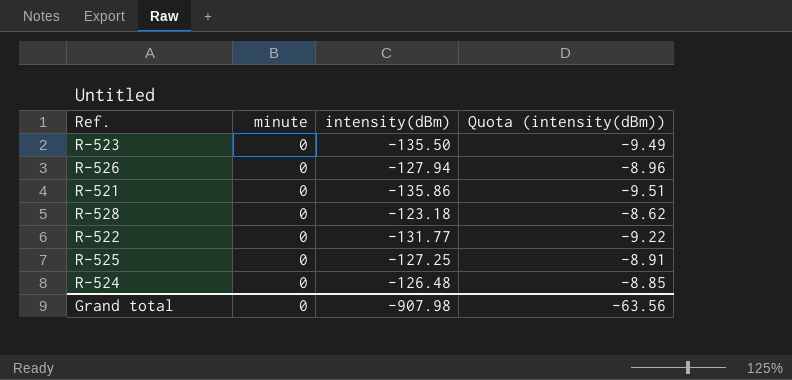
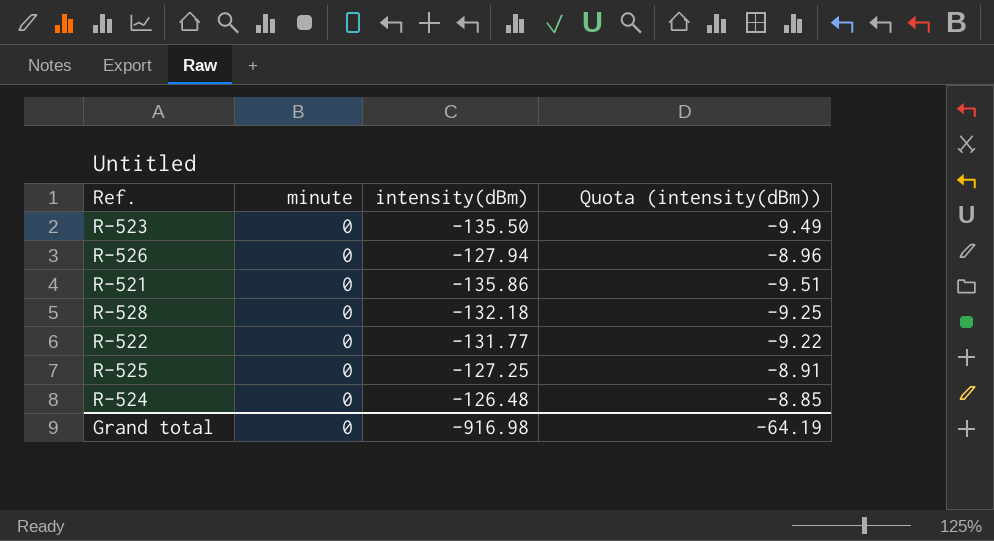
R-528 | intensity(dBm): -123.18 -> -132.18
R-528 | Quota (intensity(dBm)): -8.62 -> -9.25
Grand total | intensity(dBm): -907.98 -> -916.98
Grand total | Quota (intensity(dBm)): -63.56 -> -64.19

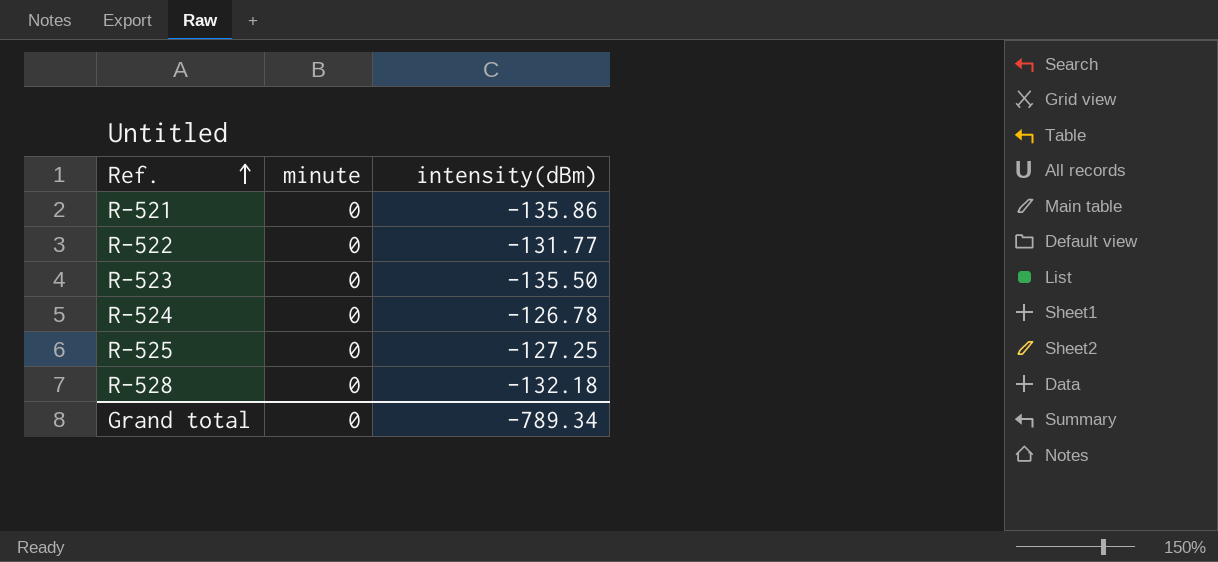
row order: none -> Ref. ascending
column Quota (intensity(dBm)) | formula: [intensity(dBm)] * 0.07 -> none
row R-526: 0 | -127.94 | -8.96 -> none
R-524 | intensity(dBm): -126.48 -> -126.78
Grand total | intensity(dBm): -916.98 -> -789.34

